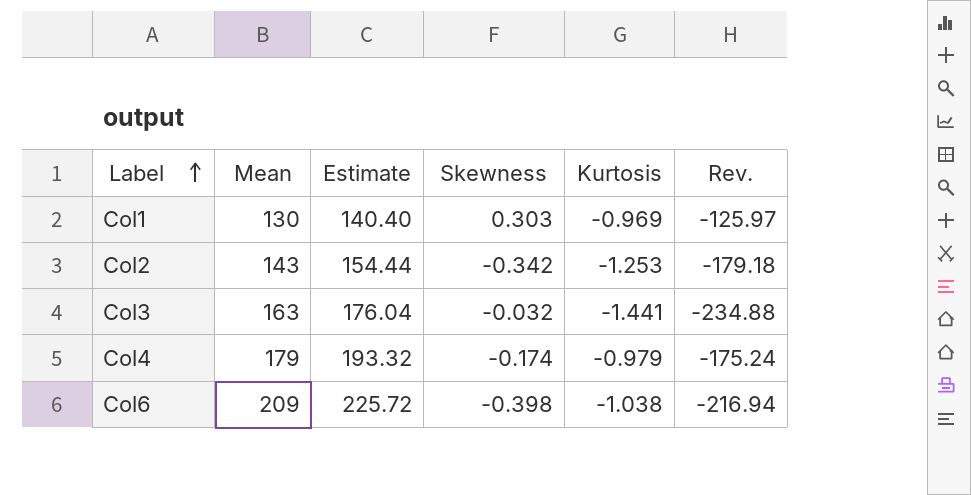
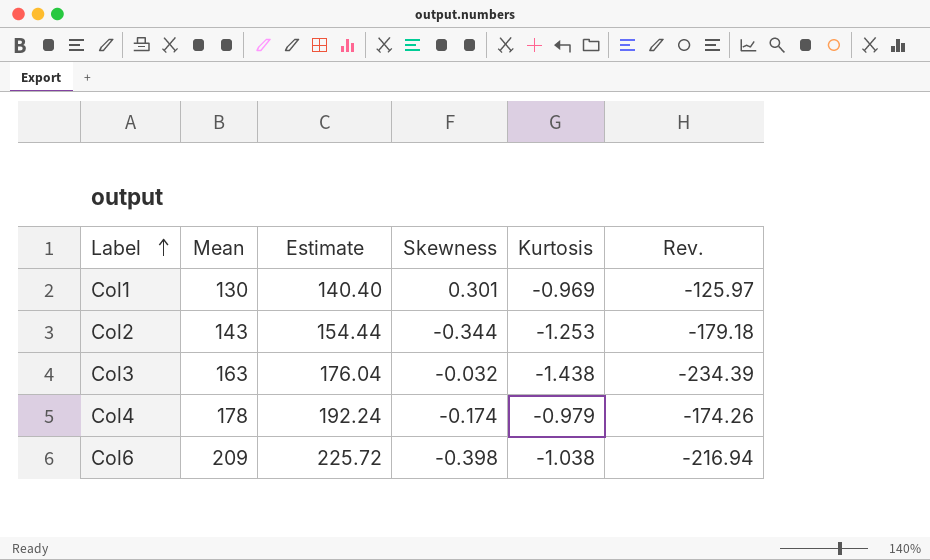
Col1 | Skewness: 0.303 -> 0.301
Col2 | Skewness: -0.342 -> -0.344
Col3 | Kurtosis: -1.441 -> -1.438
Col3 | Rev.: -234.88 -> -234.39
Col4 | Mean: 179 -> 178
Col4 | Estimate: 193.32 -> 192.24
Col4 | Rev.: -175.24 -> -174.26

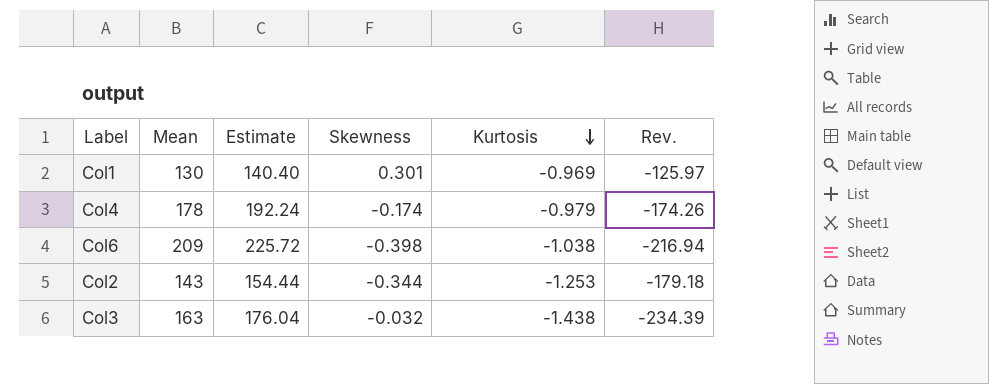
row order: Label ascending -> Kurtosis descending

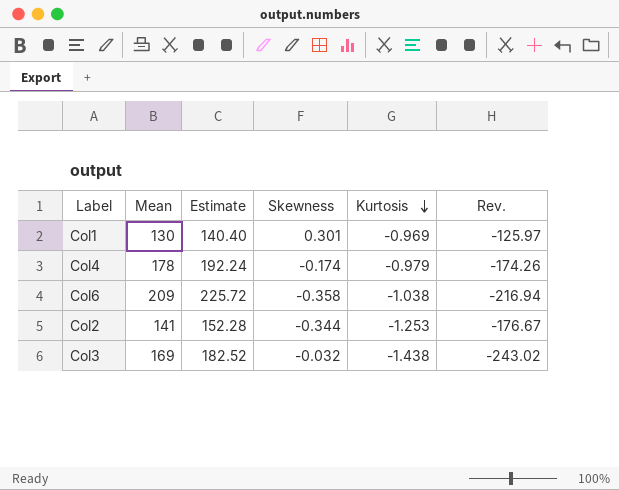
Col6 | Skewness: -0.398 -> -0.358
Col2 | Mean: 143 -> 141
Col2 | Estimate: 154.44 -> 152.28
Col2 | Rev.: -179.18 -> -176.67
Col3 | Mean: 163 -> 169
Col3 | Estimate: 176.04 -> 182.52
Col3 | Rev.: -234.39 -> -243.02

